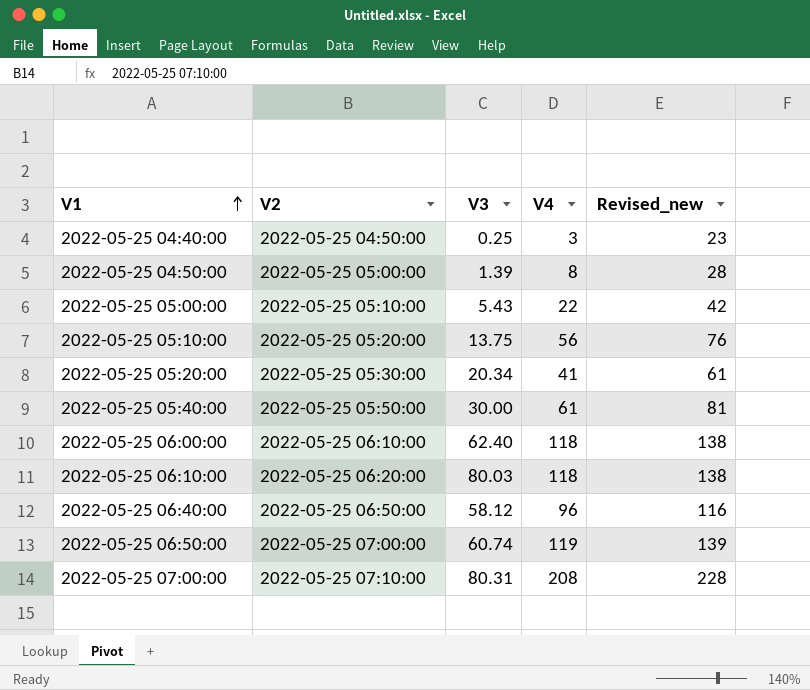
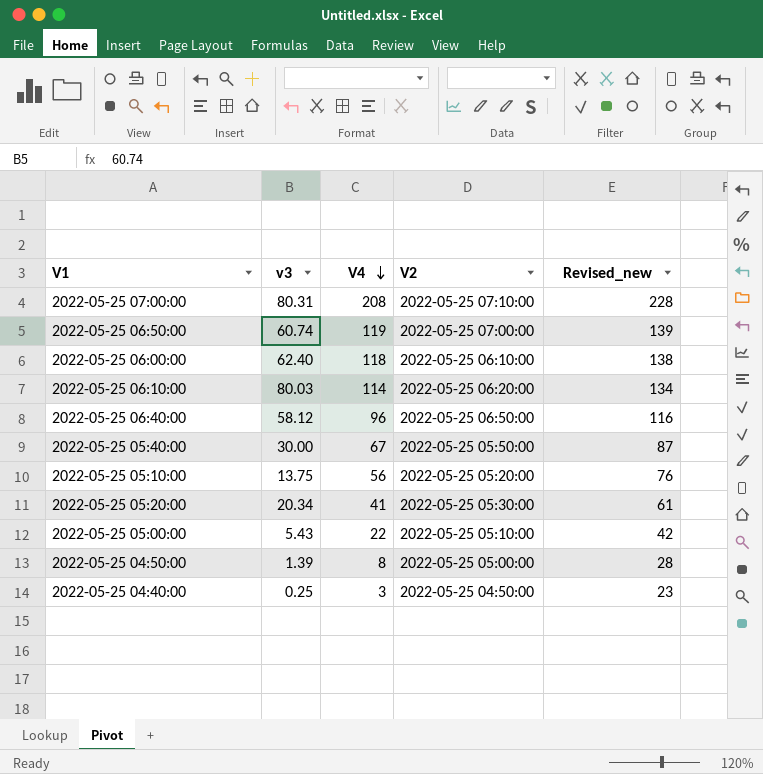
row order: V1 ascending -> V4 descending
column name: V3 -> v3
column V2 | position: 2 -> 4
2022-05-25 06:10:00 | V4: 118 -> 114
2022-05-25 06:10:00 | Revised_new: 138 -> 134
2022-05-25 05:40:00 | V4: 61 -> 67
2022-05-25 05:40:00 | Revised_new: 81 -> 87

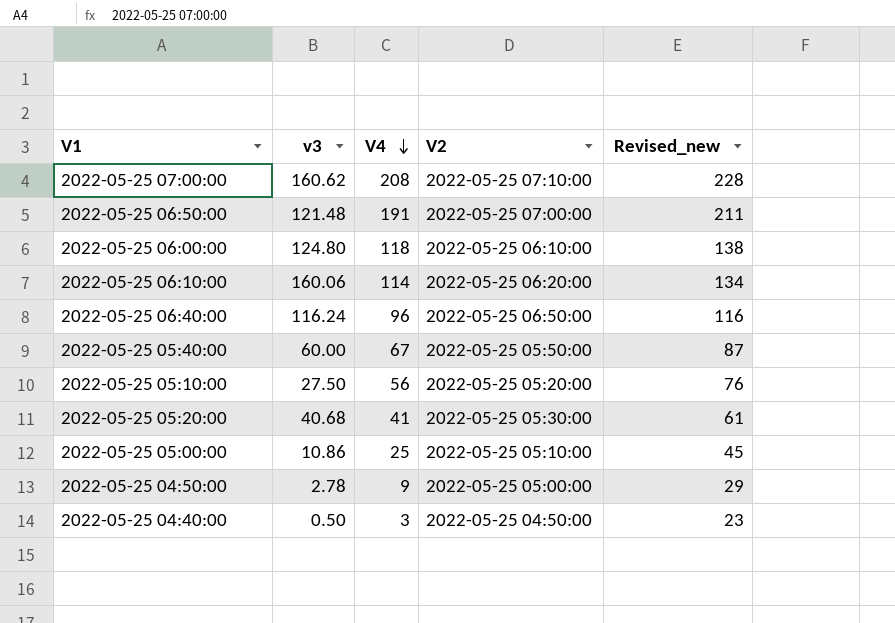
2022-05-25 07:00:00 | v3: 80.31 -> 160.62
2022-05-25 06:50:00 | v3: 60.74 -> 121.48
2022-05-25 06:50:00 | V4: 119 -> 191
2022-05-25 06:50:00 | Revised_new: 139 -> 211
2022-05-25 06:00:00 | v3: 62.40 -> 124.80
2022-05-25 06:10:00 | v3: 80.03 -> 160.06
2022-05-25 06:40:00 | v3: 58.12 -> 116.24
2022-05-25 05:40:00 | v3: 30.00 -> 60.00
2022-05-25 05:10:00 | v3: 13.75 -> 27.50
2022-05-25 05:20:00 | v3: 20.34 -> 40.68
2022-05-25 05:00:00 | v3: 5.43 -> 10.86
2022-05-25 05:00:00 | V4: 22 -> 25
2022-05-25 05:00:00 | Revised_new: 42 -> 45
2022-05-25 04:50:00 | v3: 1.39 -> 2.78
2022-05-25 04:50:00 | V4: 8 -> 9
2022-05-25 04:50:00 | Revised_new: 28 -> 29
2022-05-25 04:40:00 | v3: 0.25 -> 0.50

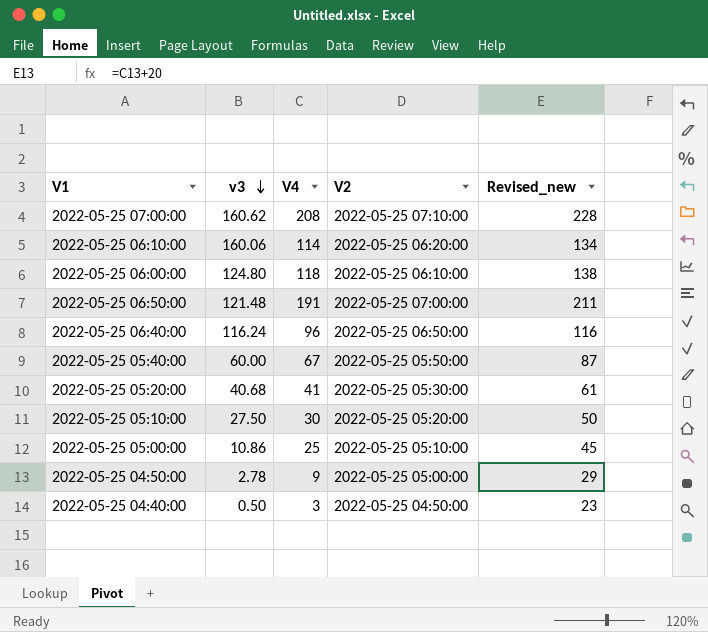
row order: V4 descending -> v3 descending
2022-05-25 05:10:00 | V4: 56 -> 30
2022-05-25 05:10:00 | Revised_new: 76 -> 50

